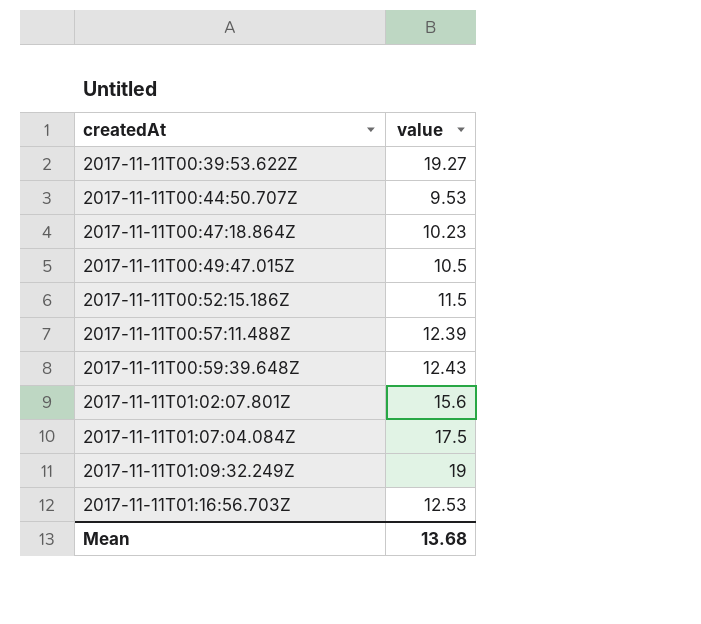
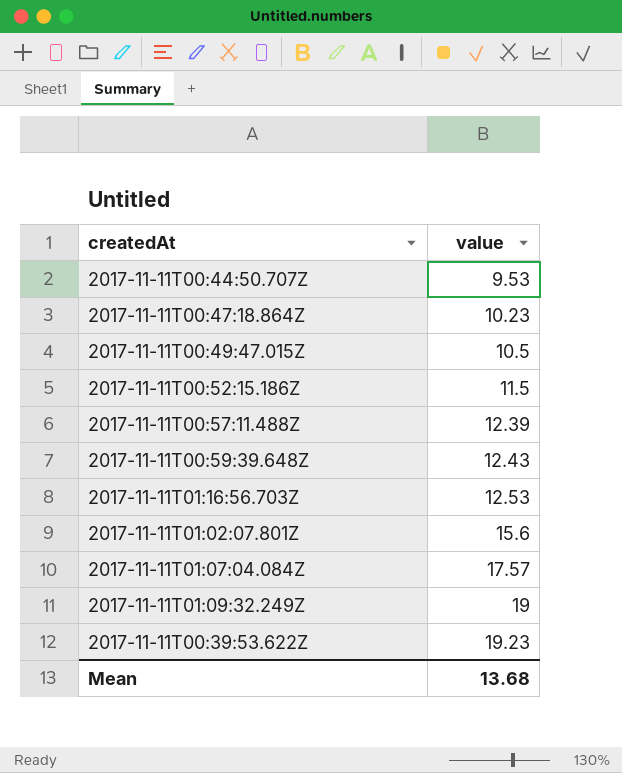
row order: createdAt ascending -> value ascending
2017-11-11T01:07:04.084Z | value: 17.5 -> 17.57
2017-11-11T00:39:53.622Z | value: 19.27 -> 19.23

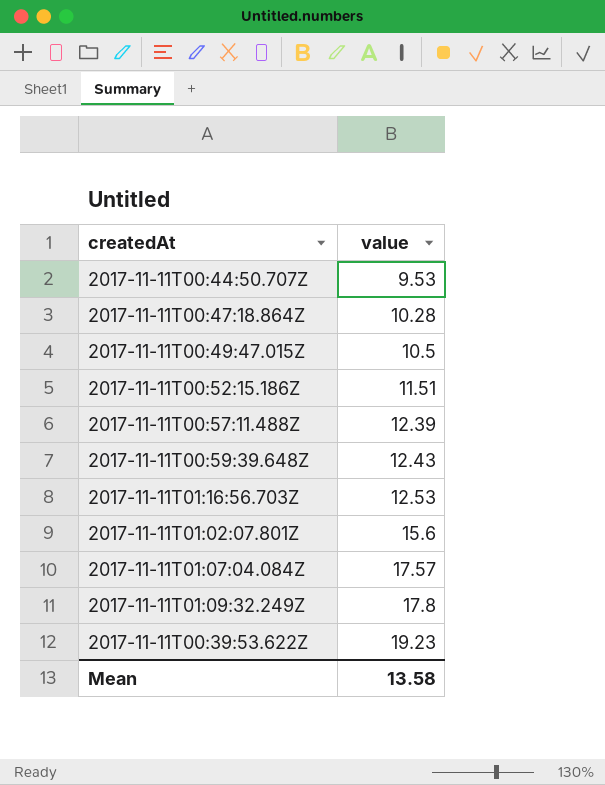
2017-11-11T00:47:18.864Z | value: 10.23 -> 10.28
2017-11-11T00:52:15.186Z | value: 11.5 -> 11.51
2017-11-11T01:09:32.249Z | value: 19 -> 17.8
Mean | value: 13.68 -> 13.58

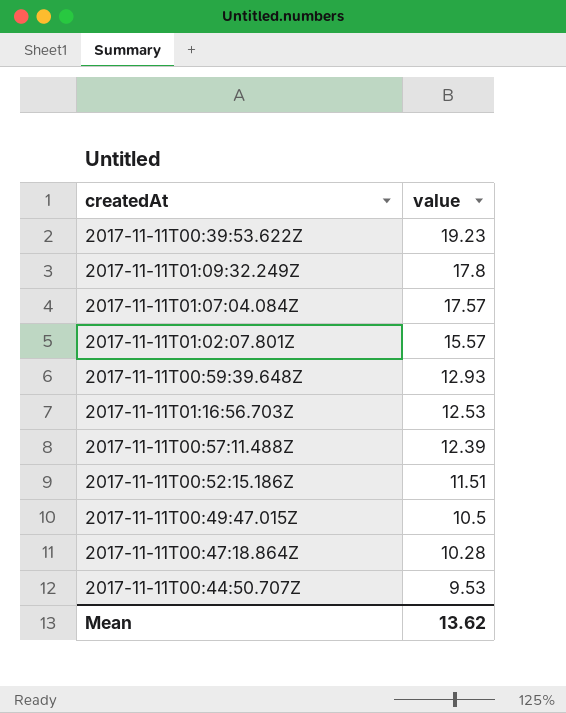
row order: value ascending -> value descending
2017-11-11T01:02:07.801Z | value: 15.6 -> 15.57
2017-11-11T00:59:39.648Z | value: 12.43 -> 12.93
Mean | value: 13.58 -> 13.62

